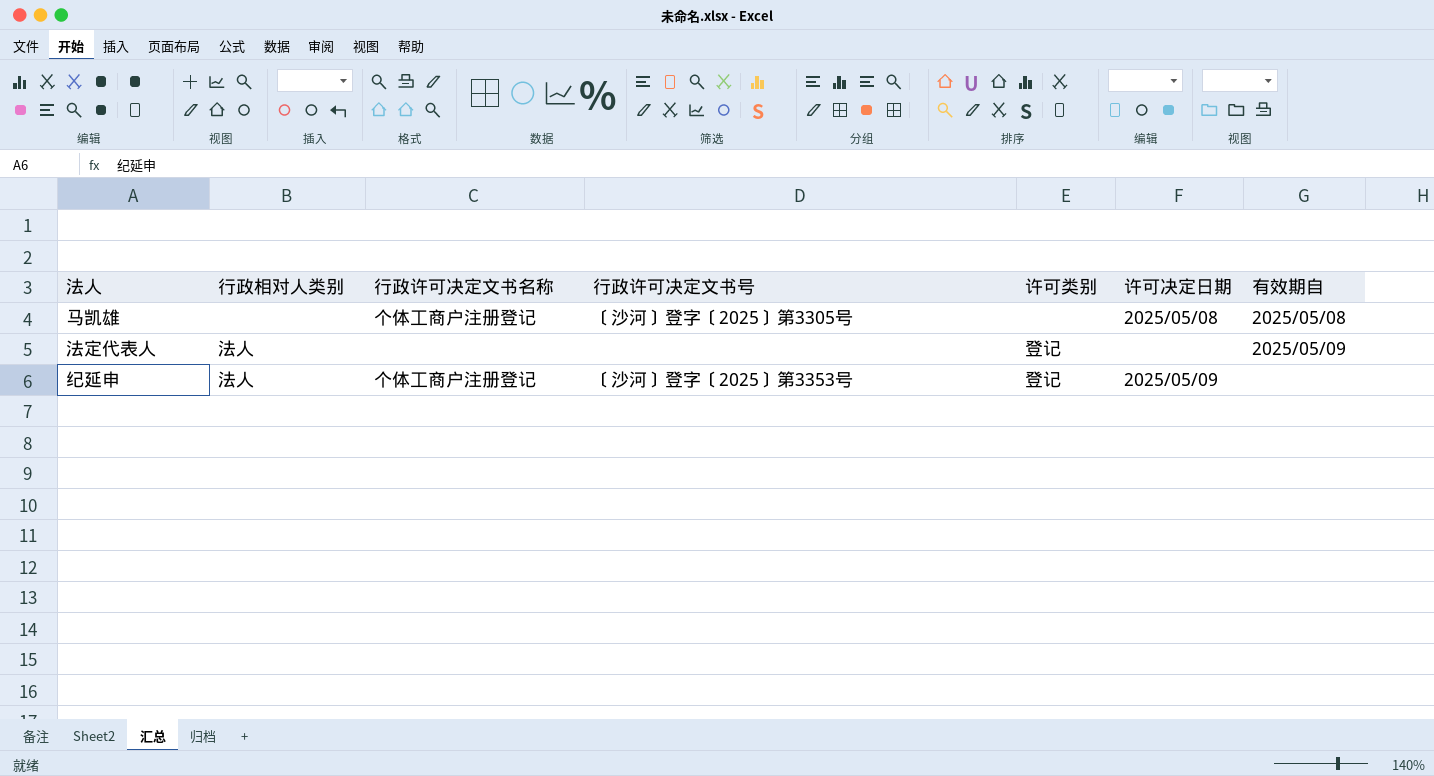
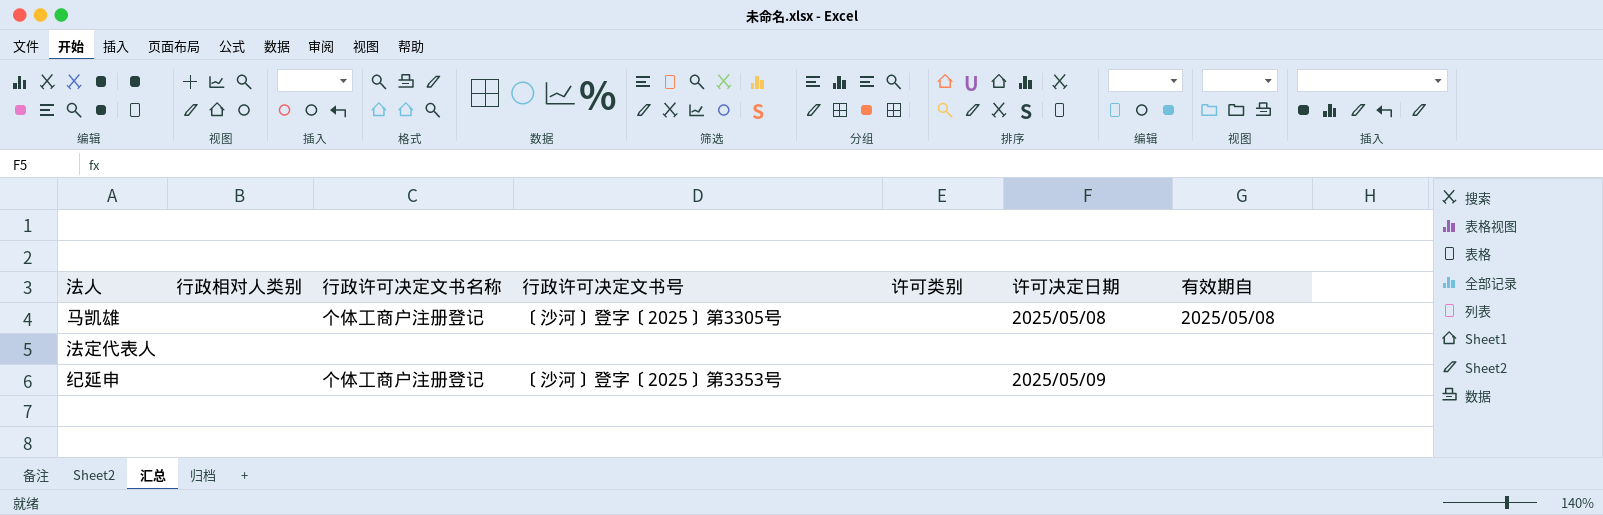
法定代表人 | 行政相对人类别: 法人 -> none
法定代表人 | 许可类别: 登记 -> none
法定代表人 | 有效期自: 2025/05/09 -> none
纪延申 | 行政相对人类别: 法人 -> none
纪延申 | 许可类别: 登记 -> none

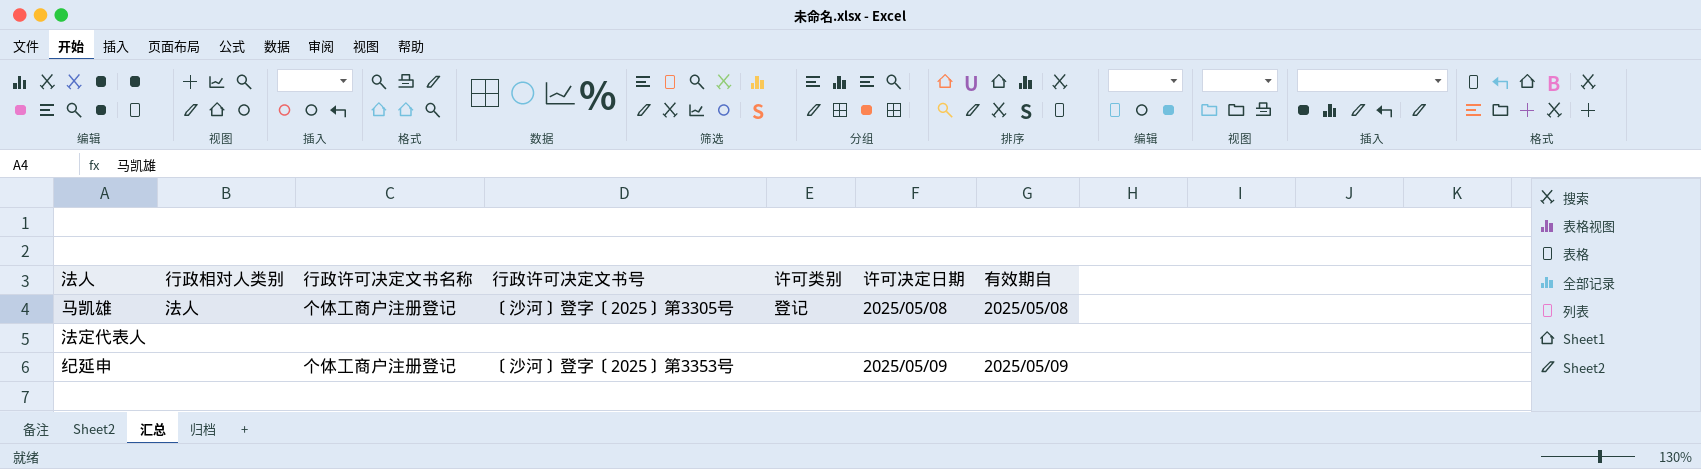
马凯雄 | 行政相对人类别: none -> 法人
马凯雄 | 许可类别: none -> 登记
纪延申 | 有效期自: none -> 2025/05/09

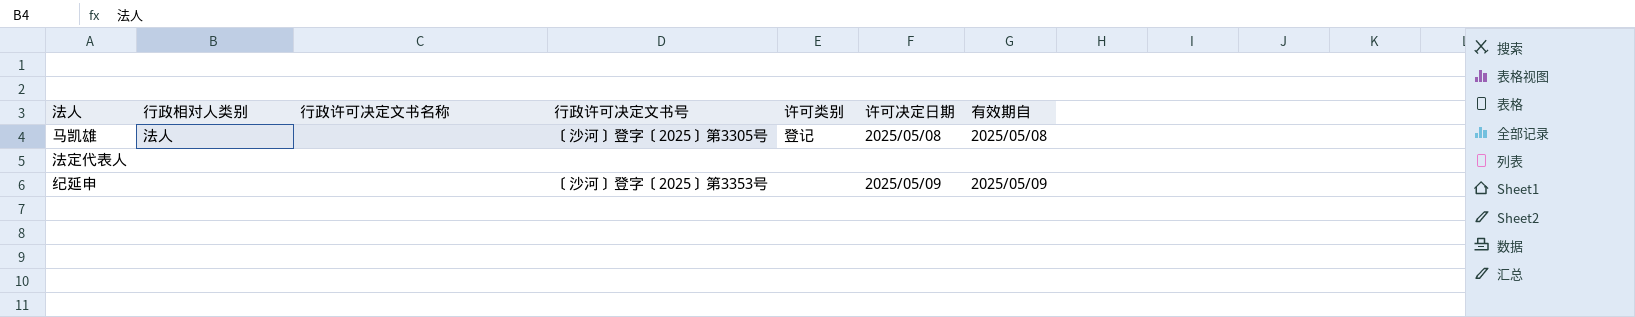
马凯雄 | 行政许可决定文书名称: 个体工商户注册登记 -> none
纪延申 | 行政许可决定文书名称: 个体工商户注册登记 -> none

